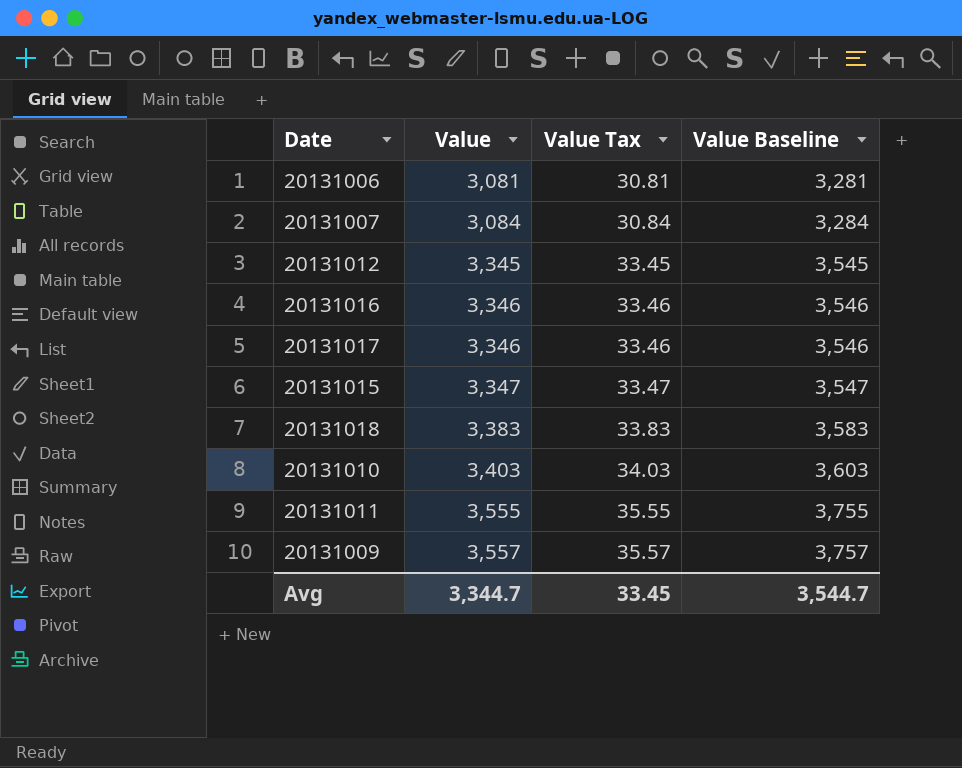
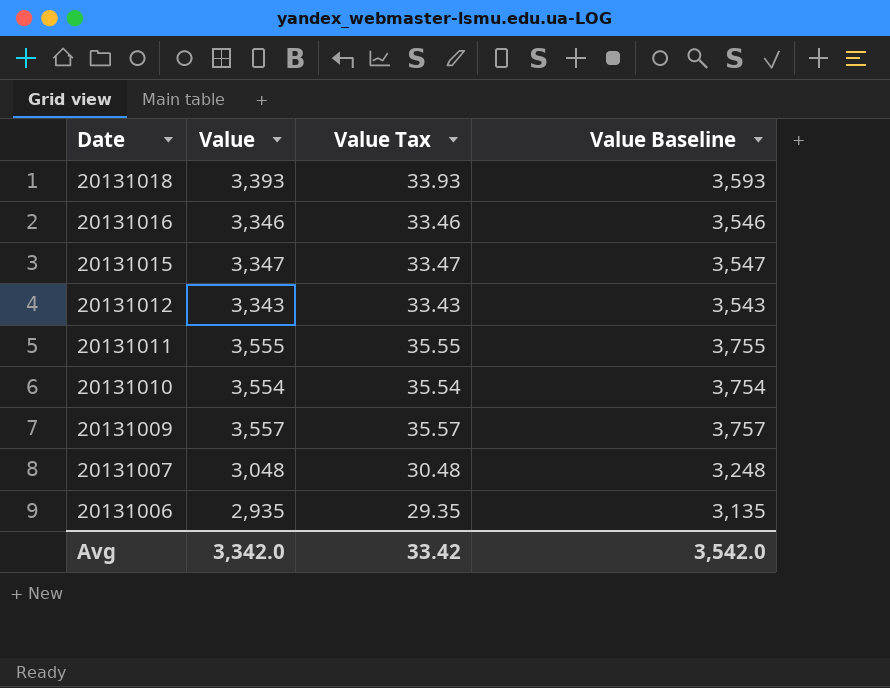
row order: Value ascending -> Date descending
row 20131017: 3,346 | 33.46 | 3,546 -> none
20131018 | Value: 3,383 -> 3,393
20131018 | Value Tax: 33.83 -> 33.93
20131018 | Value Baseline: 3,583 -> 3,593
20131012 | Value: 3,345 -> 3,343
20131012 | Value Tax: 33.45 -> 33.43
20131012 | Value Baseline: 3,545 -> 3,543
20131010 | Value: 3,403 -> 3,554
20131010 | Value Tax: 34.03 -> 35.54
20131010 | Value Baseline: 3,603 -> 3,754
20131007 | Value: 3,084 -> 3,048
20131007 | Value Tax: 30.84 -> 30.48
20131007 | Value Baseline: 3,284 -> 3,248
20131006 | Value: 3,081 -> 2,935
20131006 | Value Tax: 30.81 -> 29.35
20131006 | Value Baseline: 3,281 -> 3,135
Avg | Value: 3,344.7 -> 3,342.0
Avg | Value Tax: 33.45 -> 33.42
Avg | Value Baseline: 3,544.7 -> 3,542.0

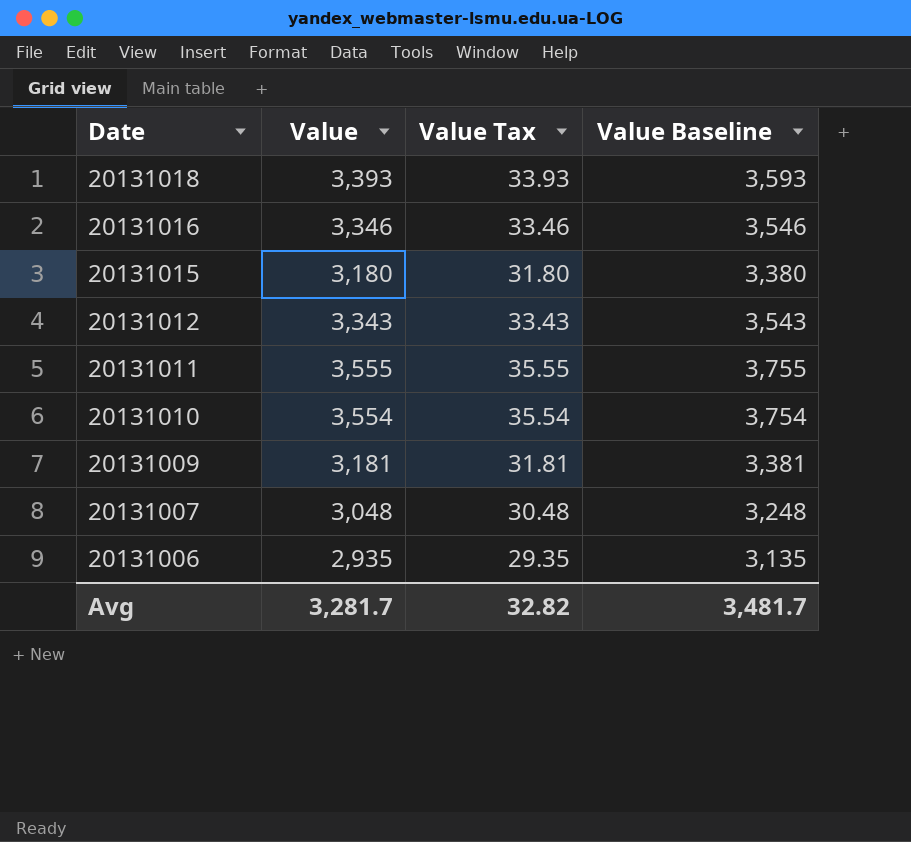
20131015 | Value: 3,347 -> 3,180
20131015 | Value Tax: 33.47 -> 31.80
20131015 | Value Baseline: 3,547 -> 3,380
20131009 | Value: 3,557 -> 3,181
20131009 | Value Tax: 35.57 -> 31.81
20131009 | Value Baseline: 3,757 -> 3,381
Avg | Value: 3,342.0 -> 3,281.7
Avg | Value Tax: 33.42 -> 32.82
Avg | Value Baseline: 3,542.0 -> 3,481.7

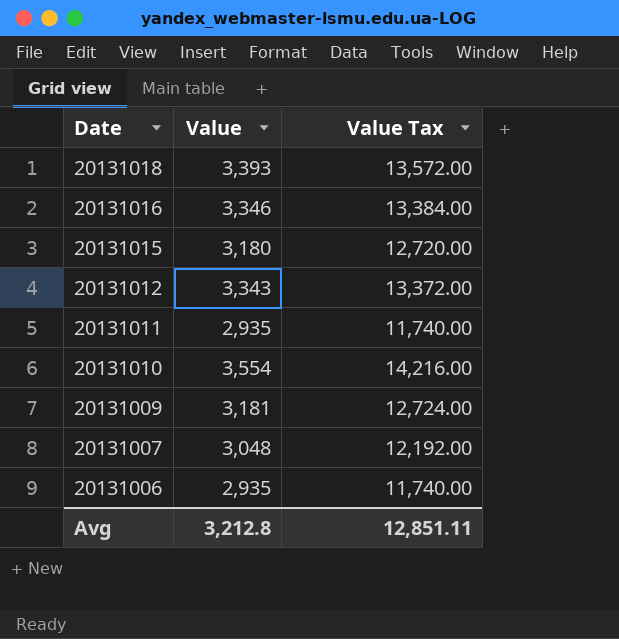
column Value Baseline | formula: [Value] + 200 -> none
column Value Tax | formula: [Value] * 0.01 -> [Value] * 4
20131011 | Value: 3,555 -> 2,935
Avg | Value: 3,281.7 -> 3,212.8
Avg | Value Tax: 32.82 -> 12,851.11

